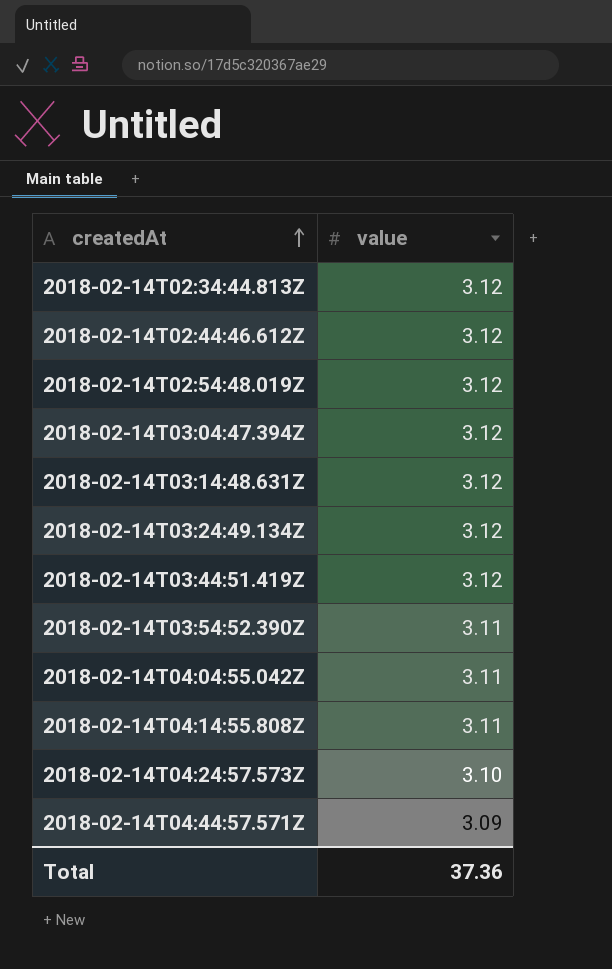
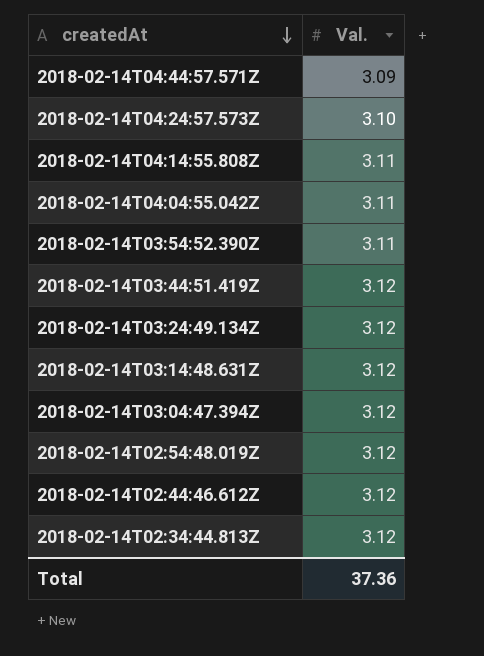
row order: createdAt ascending -> createdAt descending
column name: value -> Val.

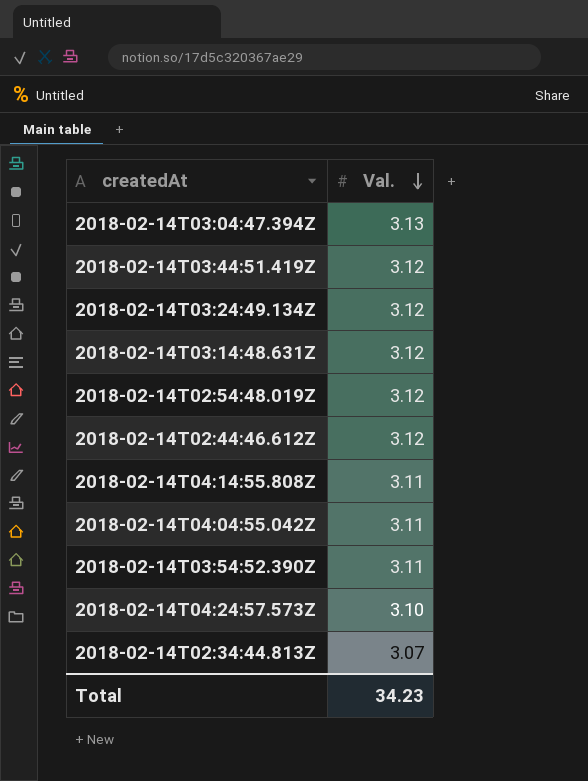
row order: createdAt descending -> Val. descending
row 2018-02-14T04:44:57.571Z: 3.09 -> none
2018-02-14T03:04:47.394Z | Val.: 3.12 -> 3.13
2018-02-14T02:34:44.813Z | Val.: 3.12 -> 3.07
Total | Val.: 37.36 -> 34.23

